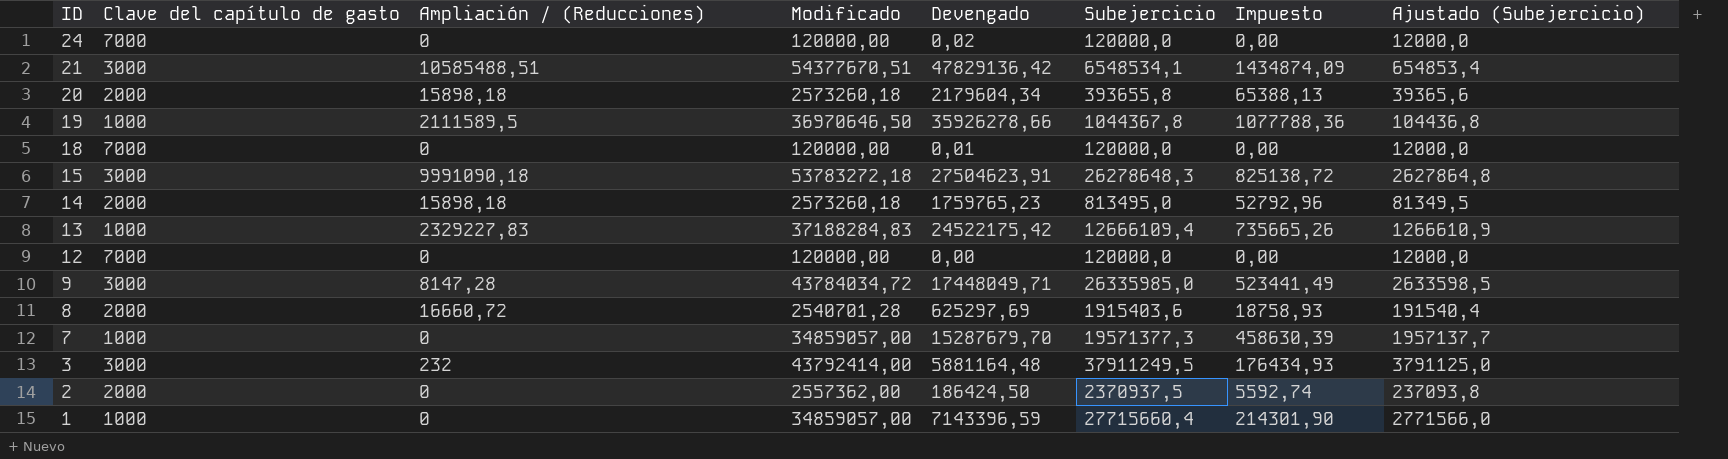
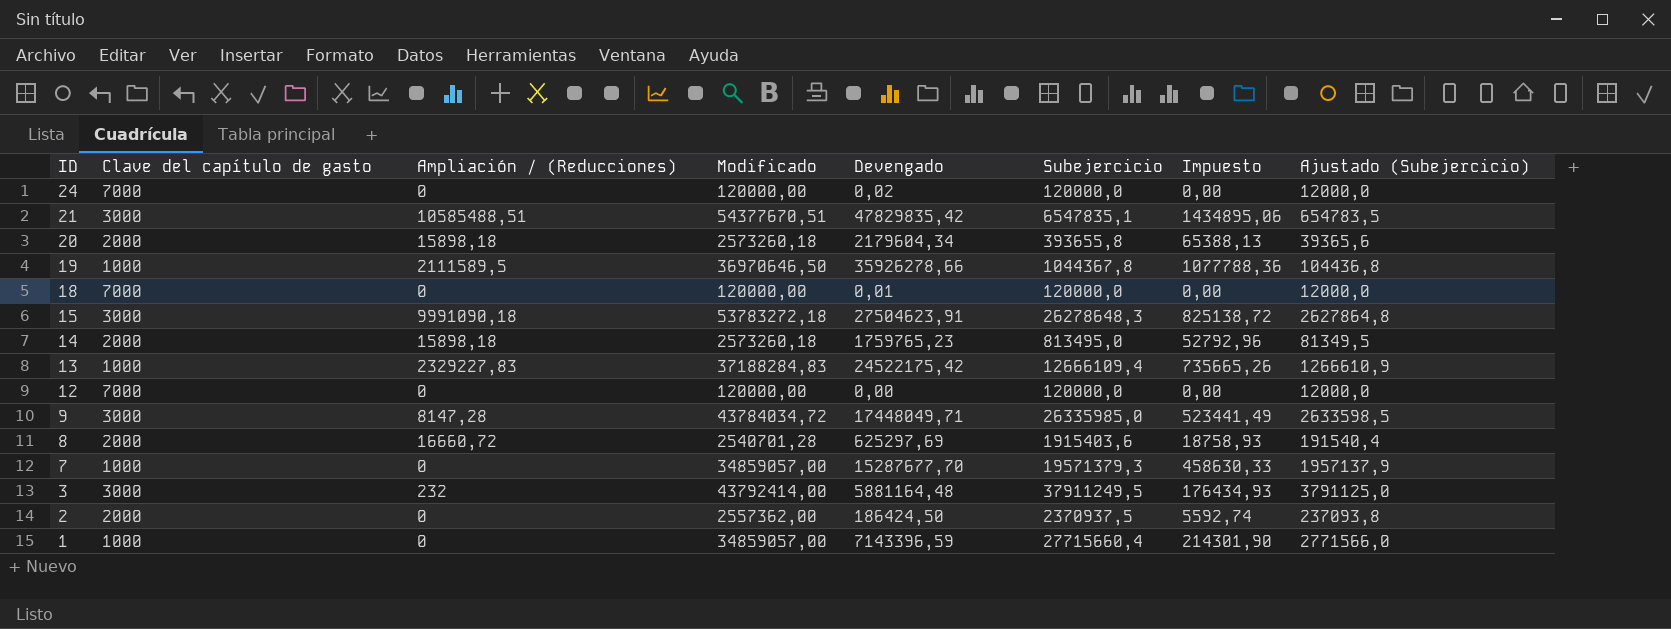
21 | Devengado: 47829136,42 -> 47829835,42
21 | Subejercicio: 6548534,1 -> 6547835,1
21 | Impuesto: 1434874,09 -> 1434895,06
21 | Ajustado (Subejercicio): 654853,4 -> 654783,5
7 | Devengado: 15287679,70 -> 15287677,70
7 | Subejercicio: 19571377,3 -> 19571379,3
7 | Impuesto: 458630,39 -> 458630,33
7 | Ajustado (Subejercicio): 1957137,7 -> 1957137,9

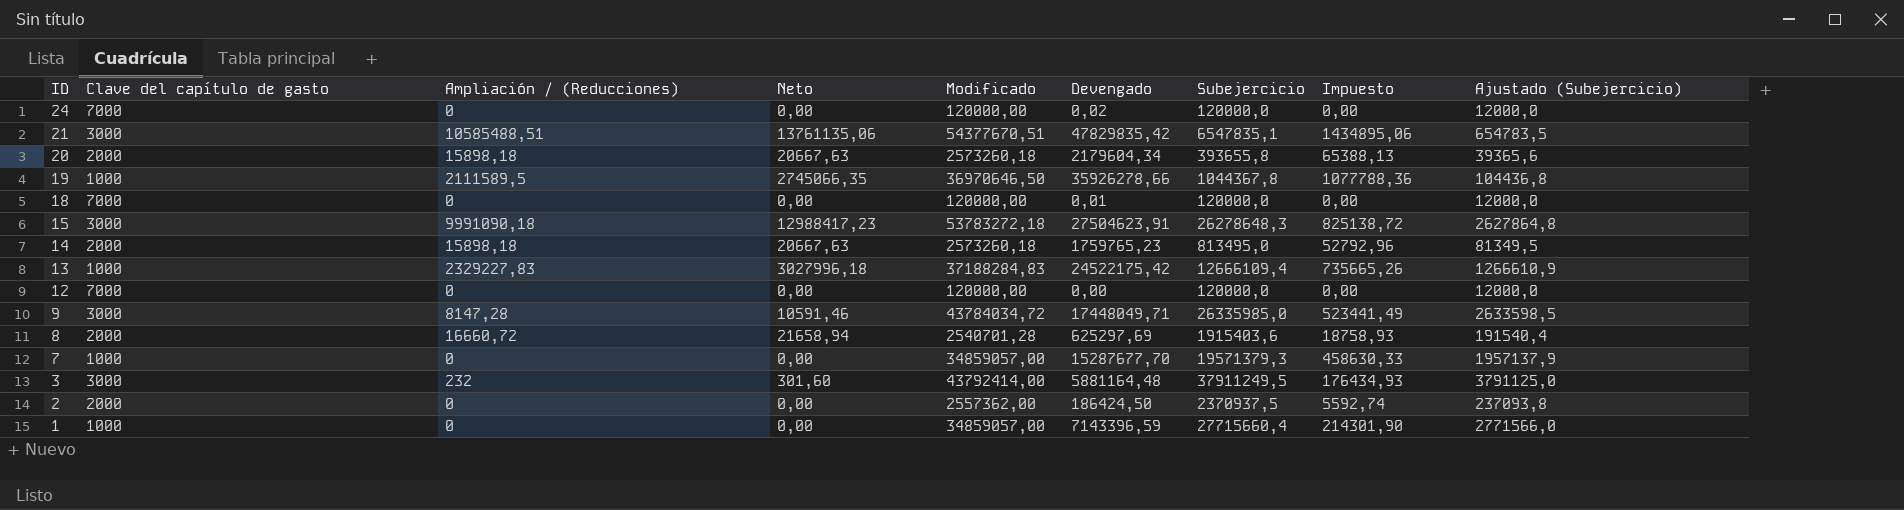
column Neto | formula: none -> [Ampliación / (Reducciones)] * 1,3

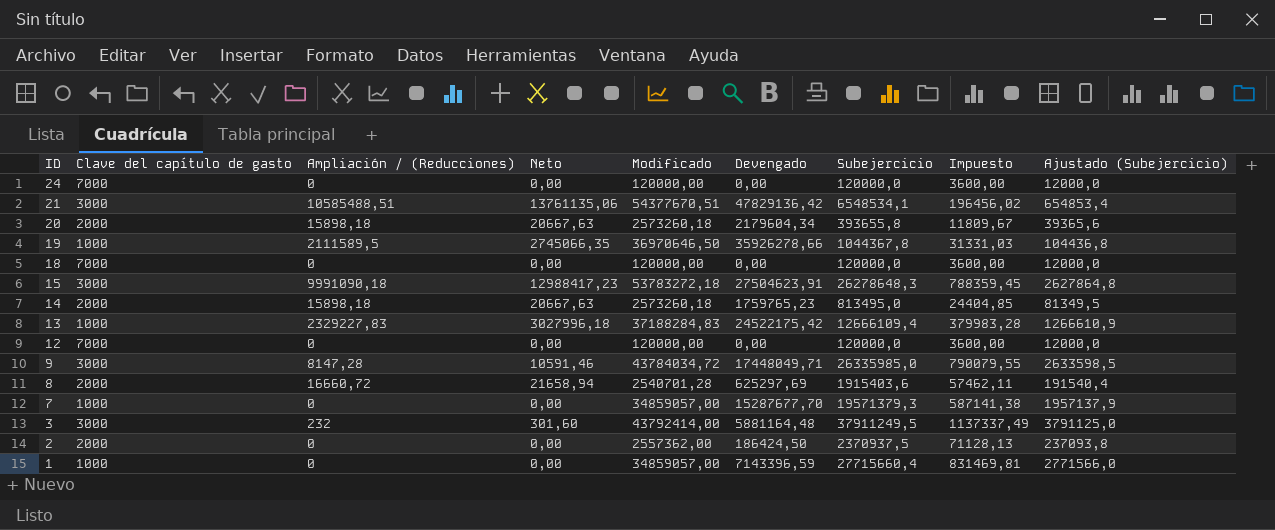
column Impuesto | formula: [Devengado] * 0,03 -> [Subejercicio] * 0,03
24 | Devengado: 0,02 -> 0,00
21 | Devengado: 47829835,42 -> 47829136,42
21 | Subejercicio: 6547835,1 -> 6548534,1
21 | Ajustado (Subejercicio): 654783,5 -> 654853,4
18 | Devengado: 0,01 -> 0,00

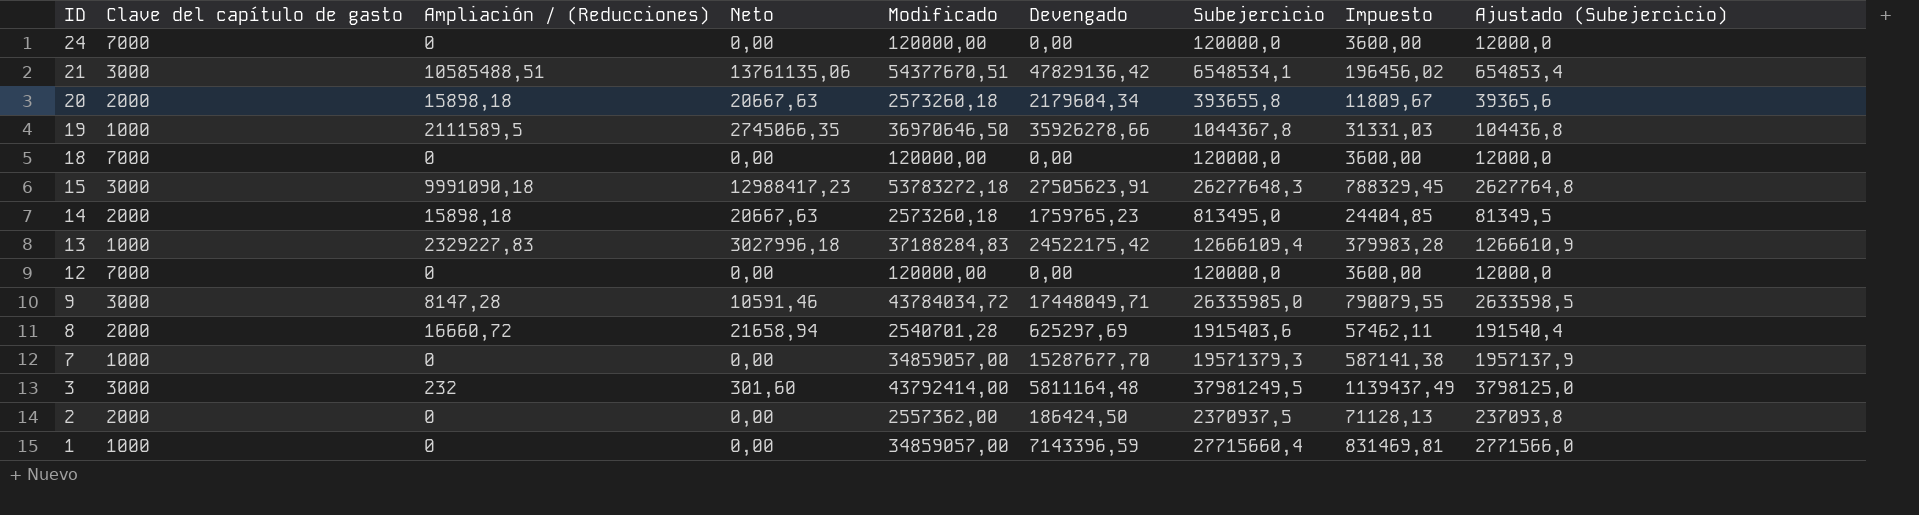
15 | Devengado: 27504623,91 -> 27505623,91
15 | Subejercicio: 26278648,3 -> 26277648,3
15 | Impuesto: 788359,45 -> 788329,45
15 | Ajustado (Subejercicio): 2627864,8 -> 2627764,8
3 | Devengado: 5881164,48 -> 5811164,48
3 | Subejercicio: 37911249,5 -> 37981249,5
3 | Impuesto: 1137337,49 -> 1139437,49
3 | Ajustado (Subejercicio): 3791125,0 -> 3798125,0

